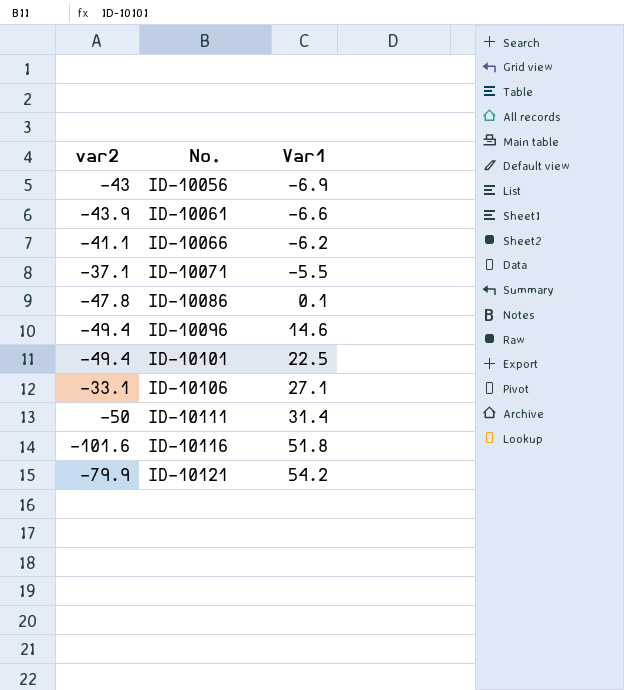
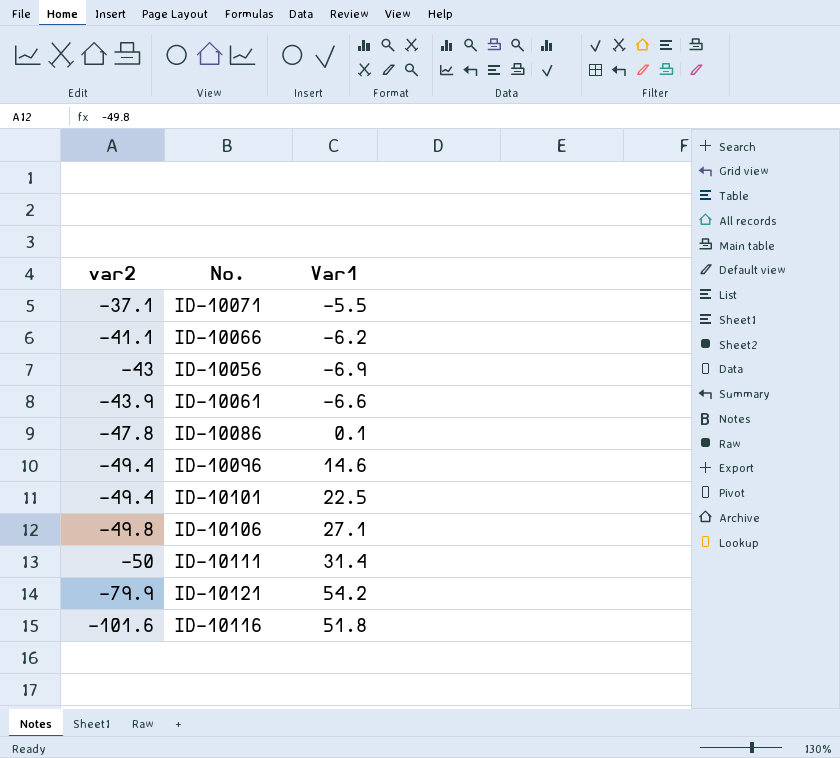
row order: No. ascending -> var2 descending
ID-10106 | var2: -33.1 -> -49.8

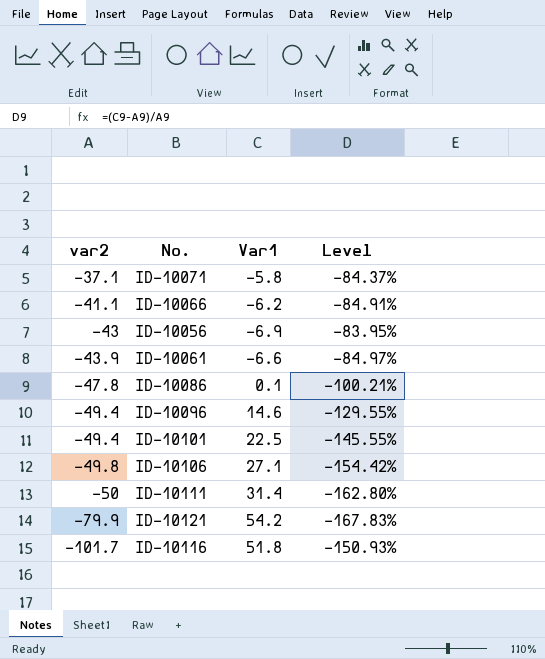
column Level | formula: none -> ([Var1] - [var2]) / [var2]
ID-10071 | Var1: -5.5 -> -5.8
ID-10116 | var2: -101.6 -> -101.7

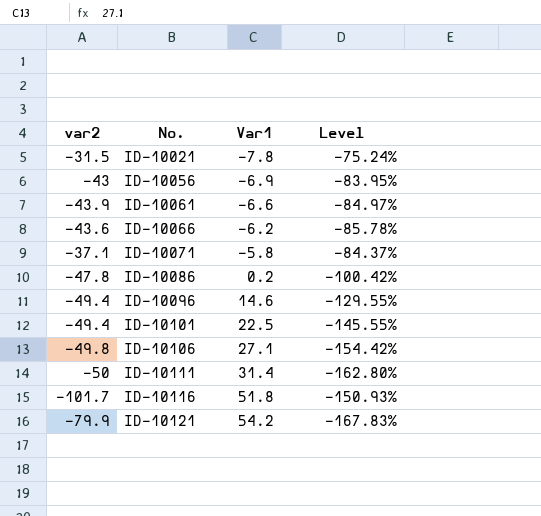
row order: var2 descending -> No. ascending
row ID-10021: none -> -31.5 | -7.8 | -75.24%
ID-10066 | var2: -41.1 -> -43.6
ID-10066 | Level: -84.91% -> -85.78%
ID-10086 | Var1: 0.1 -> 0.2
ID-10086 | Level: -100.21% -> -100.42%

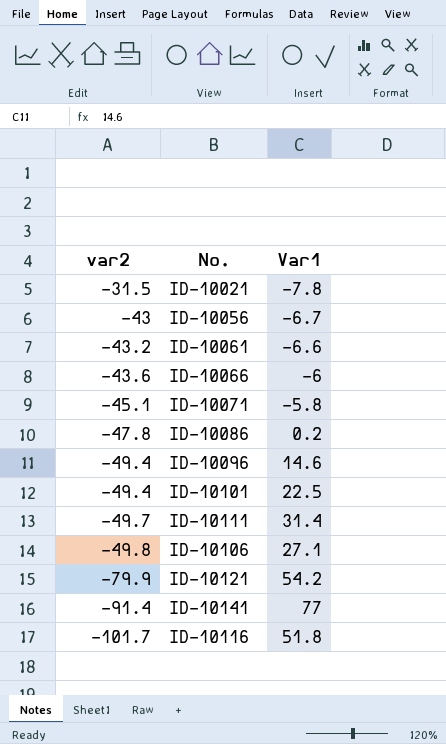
row order: No. ascending -> var2 descending
column Level | formula: ([Var1] - [var2]) / [var2] -> none
ID-10056 | Var1: -6.9 -> -6.7
ID-10061 | var2: -43.9 -> -43.2
ID-10066 | Var1: -6.2 -> -6
ID-10071 | var2: -37.1 -> -45.1
ID-10111 | var2: -50 -> -49.7
row ID-10141: none -> -91.4 | 77

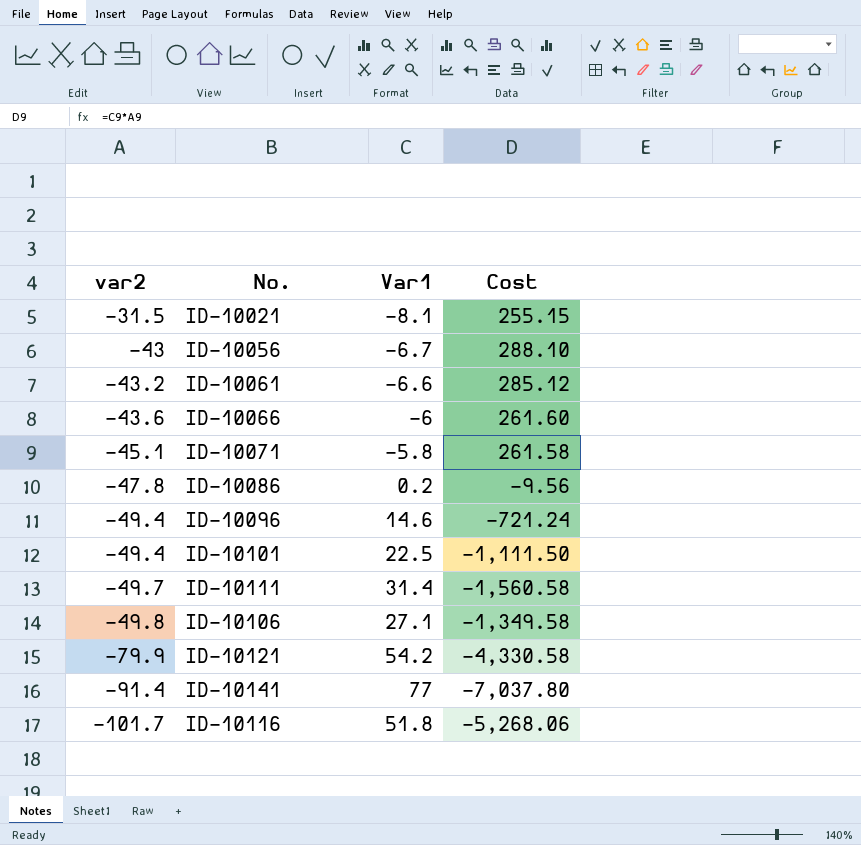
column Cost | formula: none -> [var2] * [Var1]
ID-10021 | Var1: -7.8 -> -8.1

